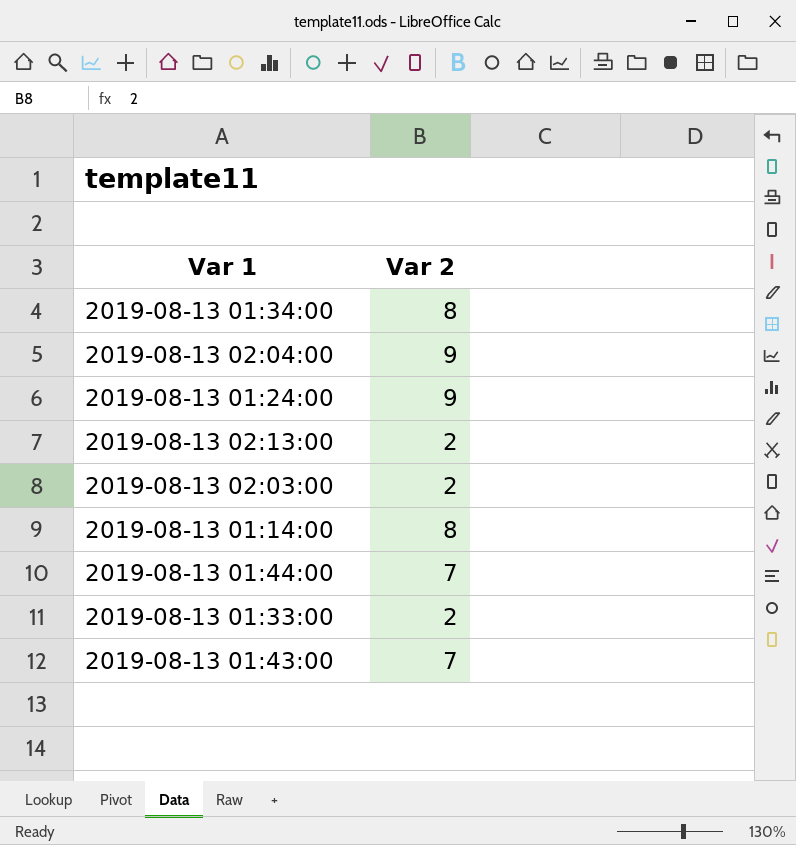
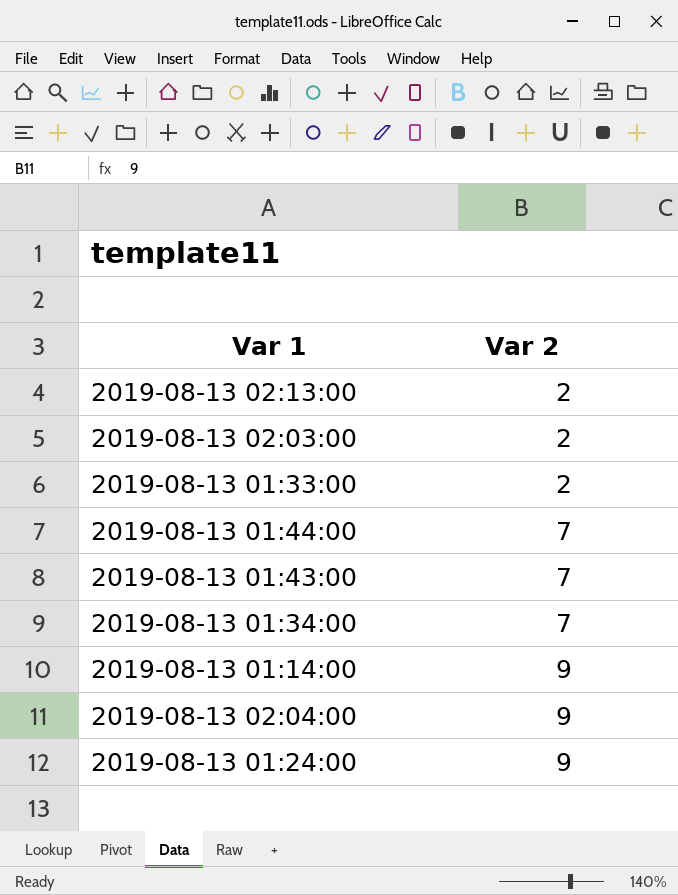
row order: none -> Var 2 ascending
2019-08-13 01:34:00 | Var 2: 8 -> 7
2019-08-13 01:14:00 | Var 2: 8 -> 9

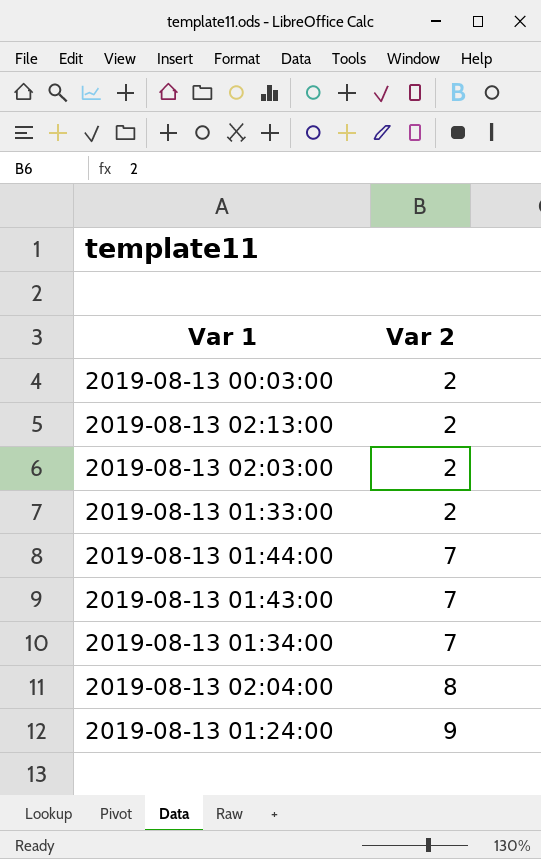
row 2019-08-13 01:14:00: 9 -> none
row 2019-08-13 00:03:00: none -> 2
2019-08-13 02:04:00 | Var 2: 9 -> 8

